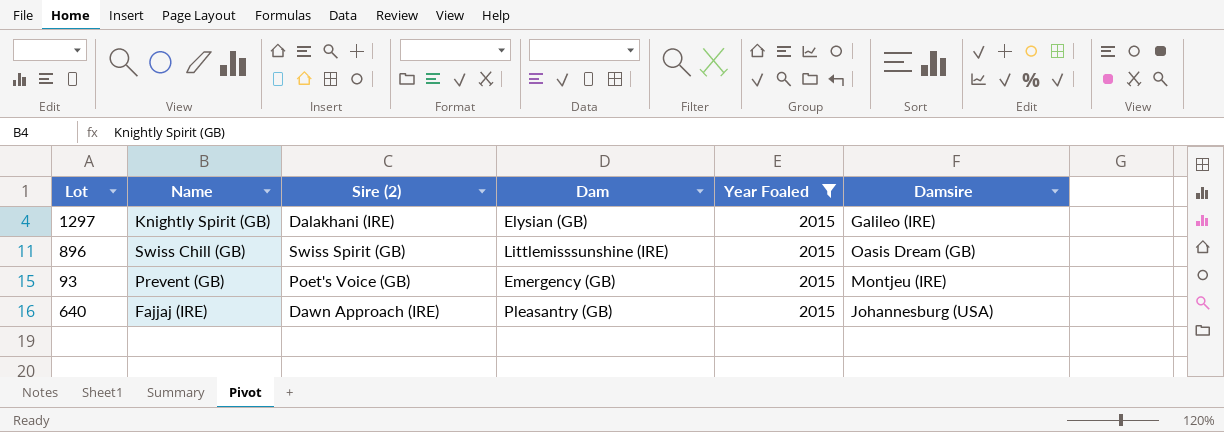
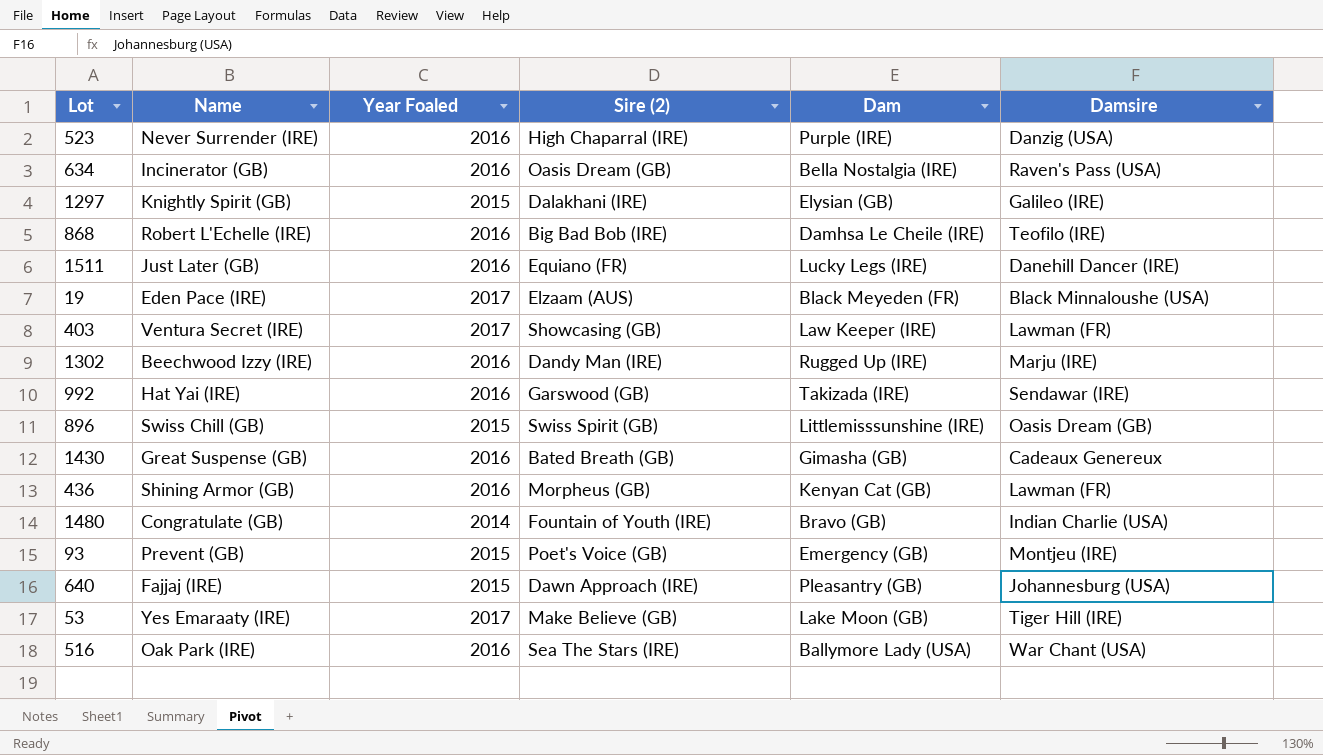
filter: Year Foaled = 2015 -> none
column Year Foaled | position: 5 -> 3

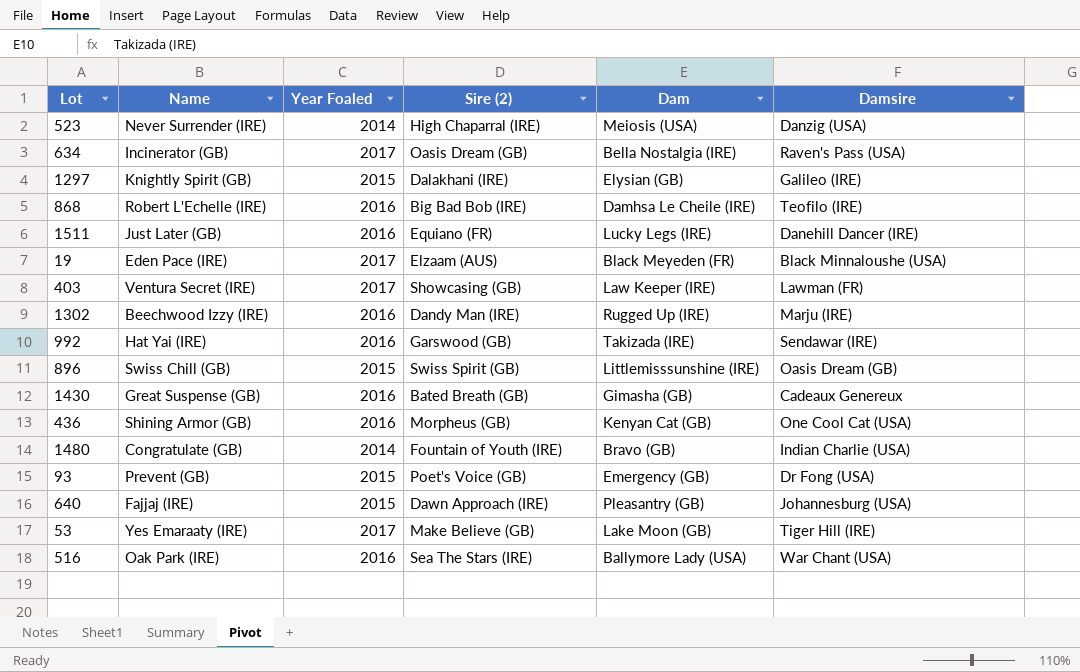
523 | Year Foaled: 2016 -> 2014
523 | Dam: Purple (IRE) -> Meiosis (USA)
634 | Year Foaled: 2016 -> 2017
436 | Damsire: Lawman (FR) -> One Cool Cat (USA)
93 | Damsire: Montjeu (IRE) -> Dr Fong (USA)

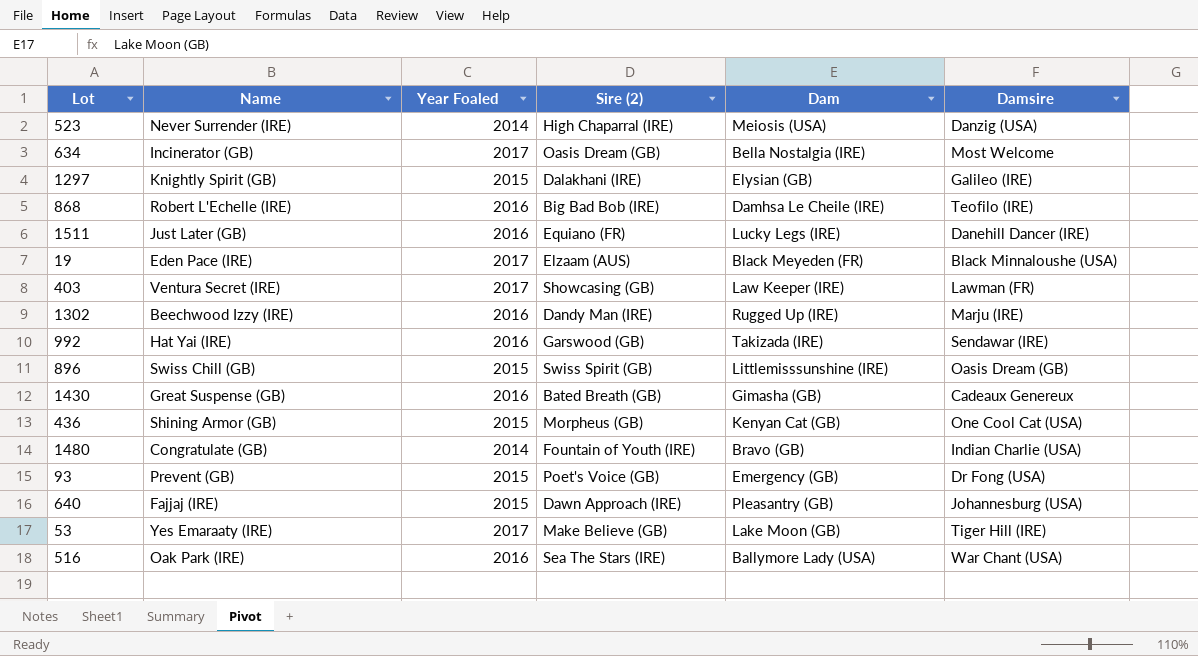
634 | Damsire: Raven's Pass (USA) -> Most Welcome
436 | Year Foaled: 2016 -> 2015

